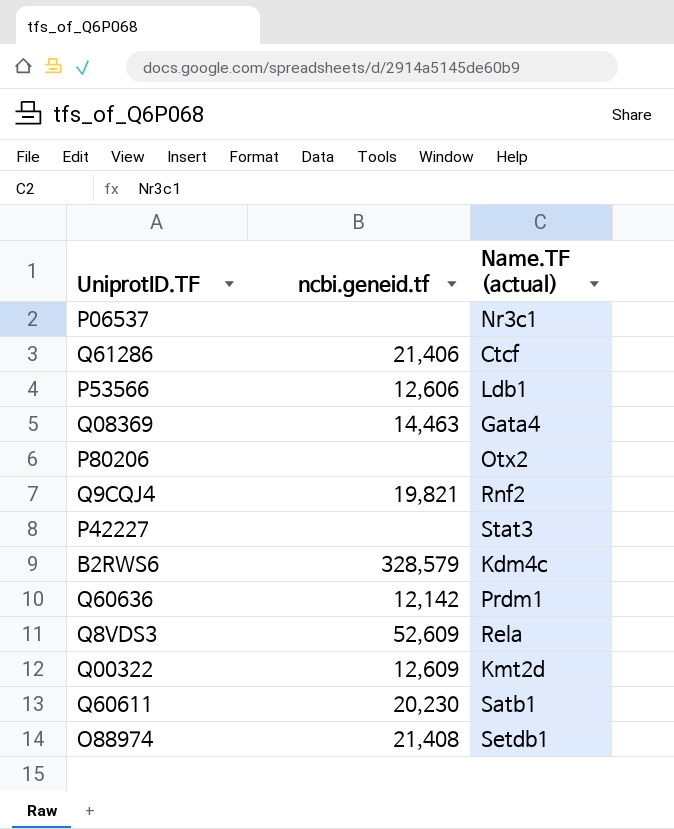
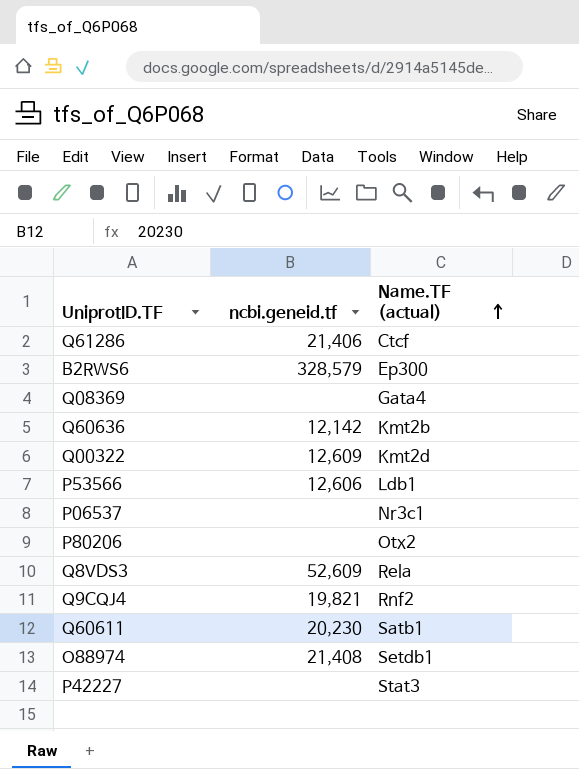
row order: none -> Name.TF (actual) ascending
B2RWS6 | Name.TF (actual): Kdm4c -> Ep300
Q08369 | ncbi.geneid.tf: 14,463 -> none
Q60636 | Name.TF (actual): Prdm1 -> Kmt2b

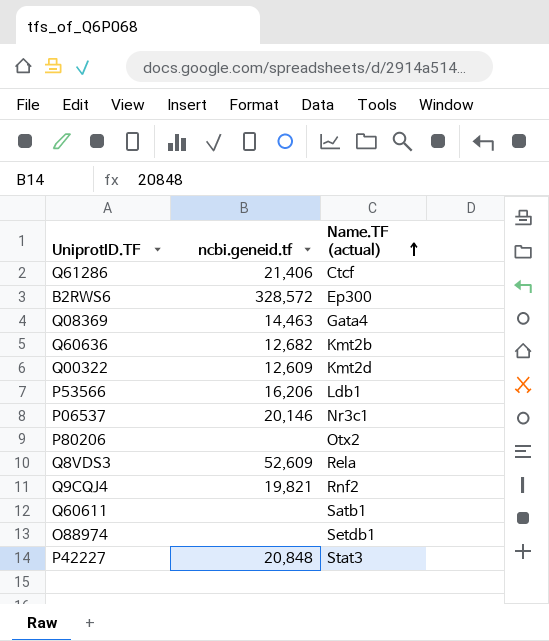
B2RWS6 | ncbi.geneid.tf: 328,579 -> 328,572
Q08369 | ncbi.geneid.tf: none -> 14,463
Q60636 | ncbi.geneid.tf: 12,142 -> 12,682
P53566 | ncbi.geneid.tf: 12,606 -> 16,206
P06537 | ncbi.geneid.tf: none -> 20,146
Q60611 | ncbi.geneid.tf: 20,230 -> none
O88974 | ncbi.geneid.tf: 21,408 -> none
P42227 | ncbi.geneid.tf: none -> 20,848

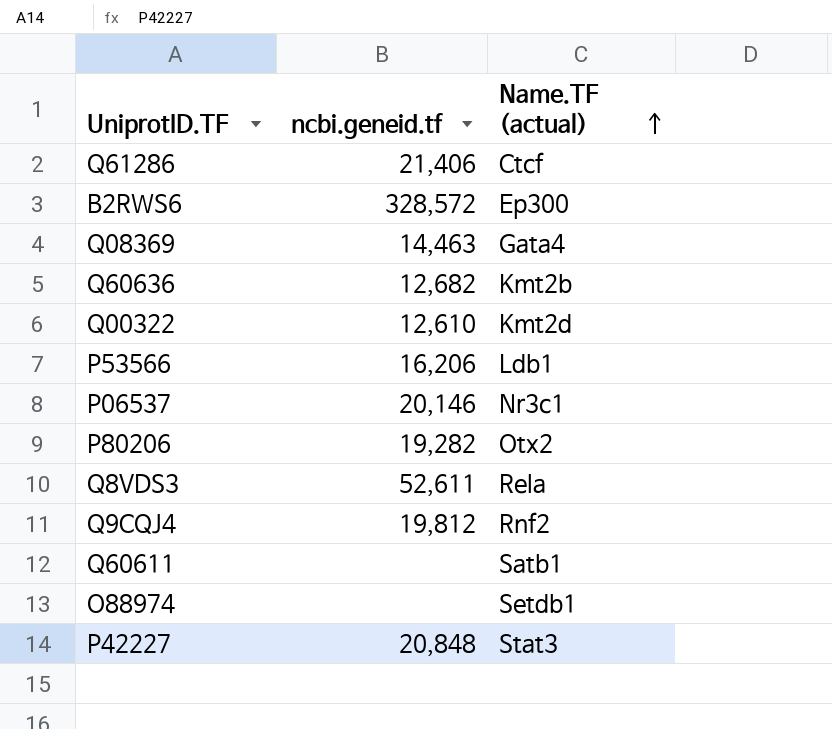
Q00322 | ncbi.geneid.tf: 12,609 -> 12,610
P80206 | ncbi.geneid.tf: none -> 19,282
Q8VDS3 | ncbi.geneid.tf: 52,609 -> 52,611
Q9CQJ4 | ncbi.geneid.tf: 19,821 -> 19,812

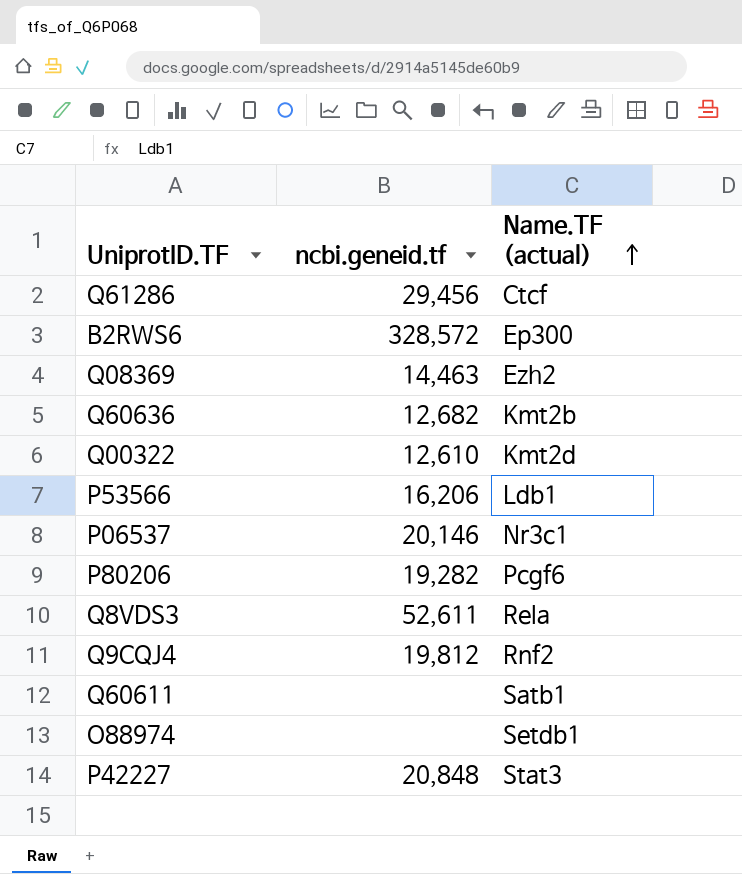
Q61286 | ncbi.geneid.tf: 21,406 -> 29,456
Q08369 | Name.TF (actual): Gata4 -> Ezh2
P80206 | Name.TF (actual): Otx2 -> Pcgf6

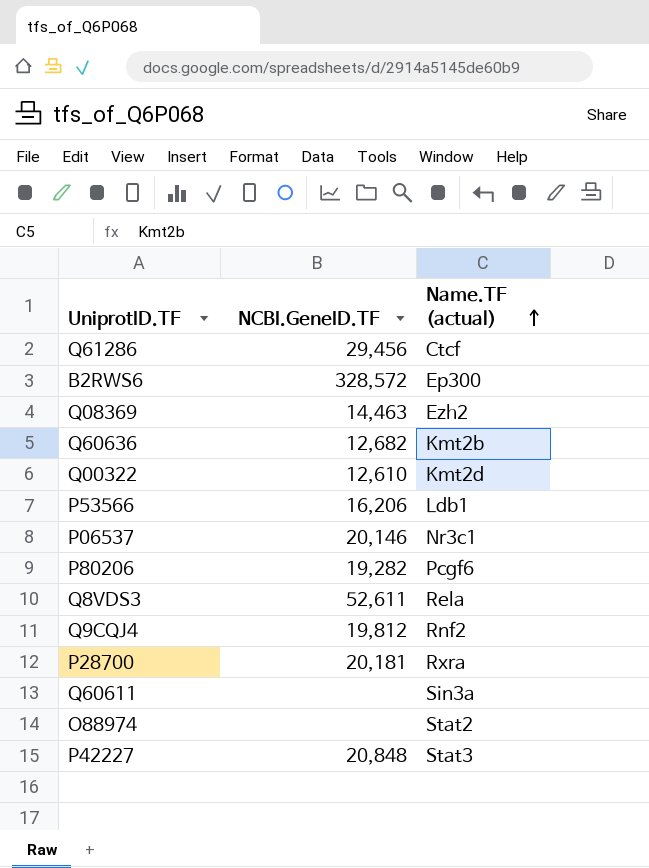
column name: ncbi.geneid.tf -> NCBI.GeneID.TF
row P28700: none -> 20,181 | Rxra
Q60611 | Name.TF (actual): Satb1 -> Sin3a
O88974 | Name.TF (actual): Setdb1 -> Stat2

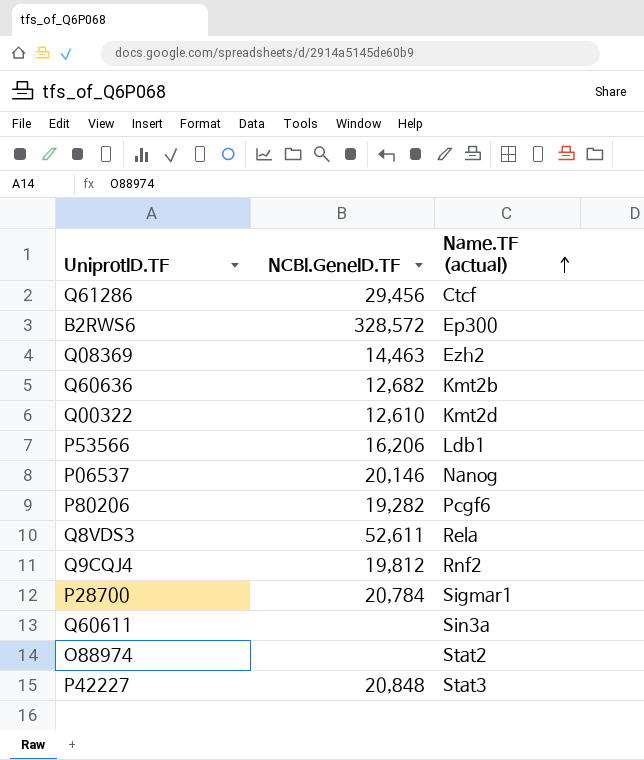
P06537 | Name.TF (actual): Nr3c1 -> Nanog
P28700 | NCBI.GeneID.TF: 20,181 -> 20,784
P28700 | Name.TF (actual): Rxra -> Sigmar1

